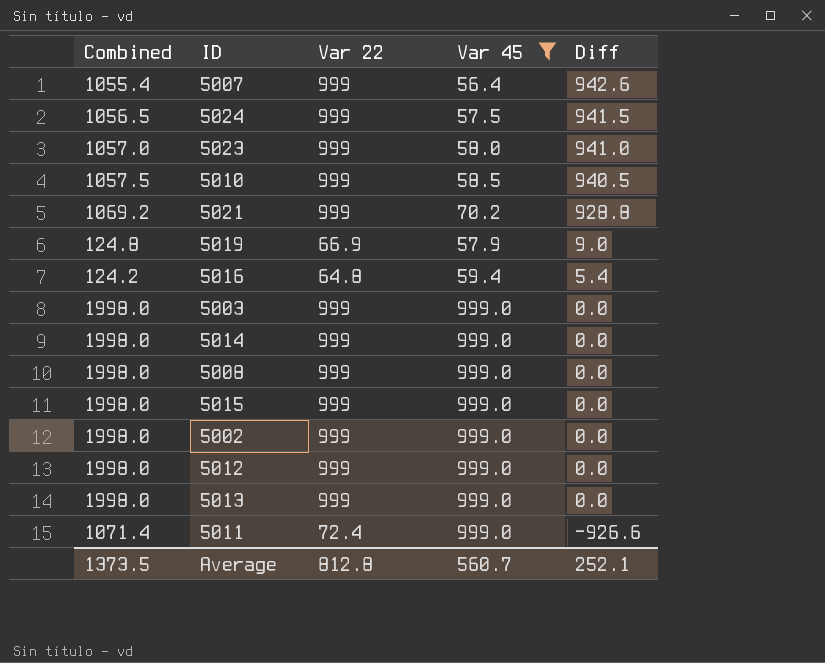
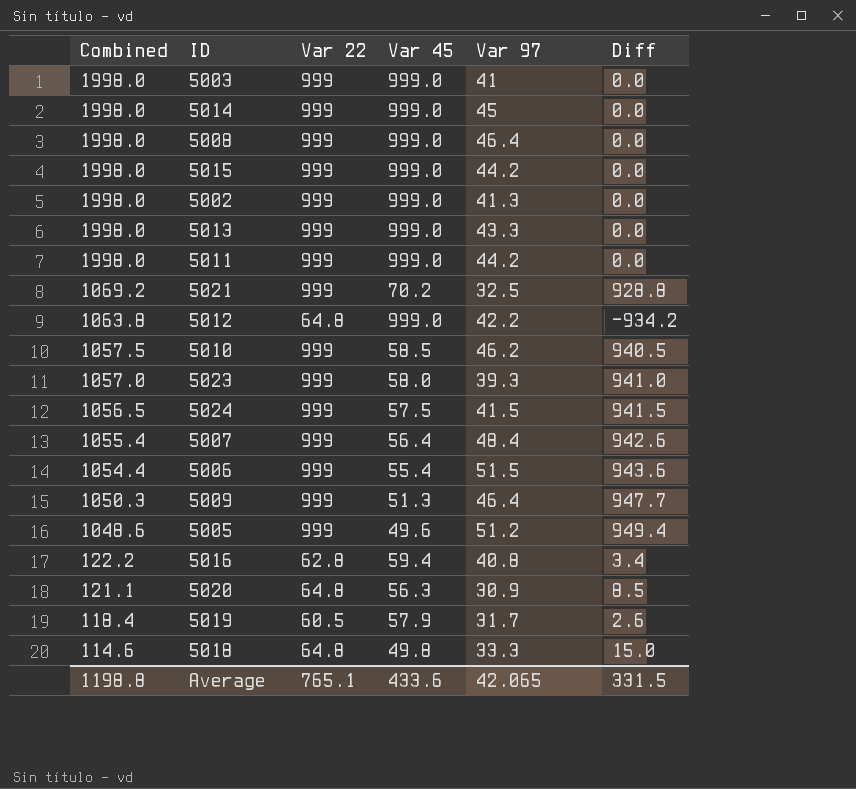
filter: Var 45 >= 56.4 -> none
row order: Diff descending -> Combined descending
column Var 97 | position: none -> 5
5011 | Combined: 1071.4 -> 1998.0
5011 | Var 22: 72.4 -> 999
5011 | Diff: -926.6 -> 0.0
5012 | Combined: 1998.0 -> 1063.8
5012 | Var 22: 999 -> 64.8
5012 | Diff: 0.0 -> -934.2
5016 | Combined: 124.2 -> 122.2
5016 | Var 22: 64.8 -> 62.8
5016 | Diff: 5.4 -> 3.4
5019 | Combined: 124.8 -> 118.4
5019 | Var 22: 66.9 -> 60.5
5019 | Diff: 9.0 -> 2.6
Average | Combined: 1373.5 -> 1198.8
Average | Var 22: 812.8 -> 765.1
Average | Var 45: 560.7 -> 433.6
Average | Diff: 252.1 -> 331.5

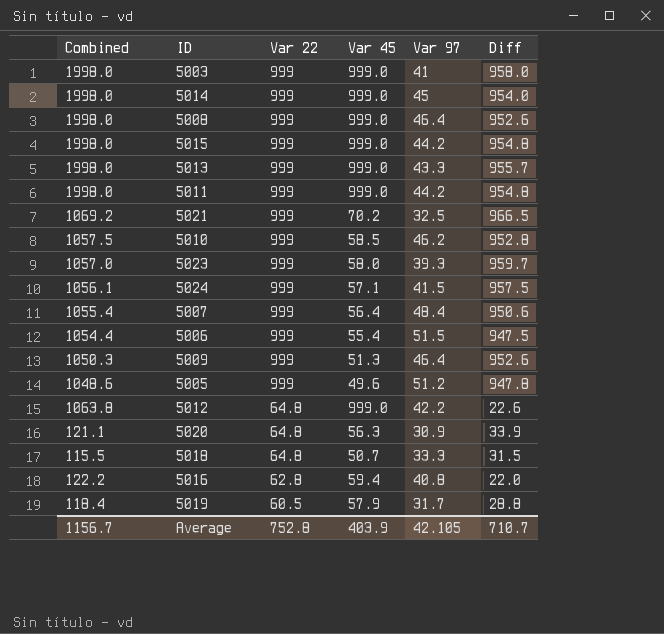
row order: Combined descending -> Var 22 descending
column Diff | formula: [Var 22] - [Var 45] -> [Var 22] - [Var 97]
row 5002: 1998.0 | 999 | 999.0 | 41.3 | 0.0 -> none
5024 | Combined: 1056.5 -> 1056.1
5024 | Var 45: 57.5 -> 57.1
5018 | Combined: 114.6 -> 115.5
5018 | Var 45: 49.8 -> 50.7
Average | Combined: 1198.8 -> 1156.7
Average | Var 22: 765.1 -> 752.8
Average | Var 45: 433.6 -> 403.9
Average | Var 97: 42.065 -> 42.105
Average | Diff: 331.5 -> 710.7

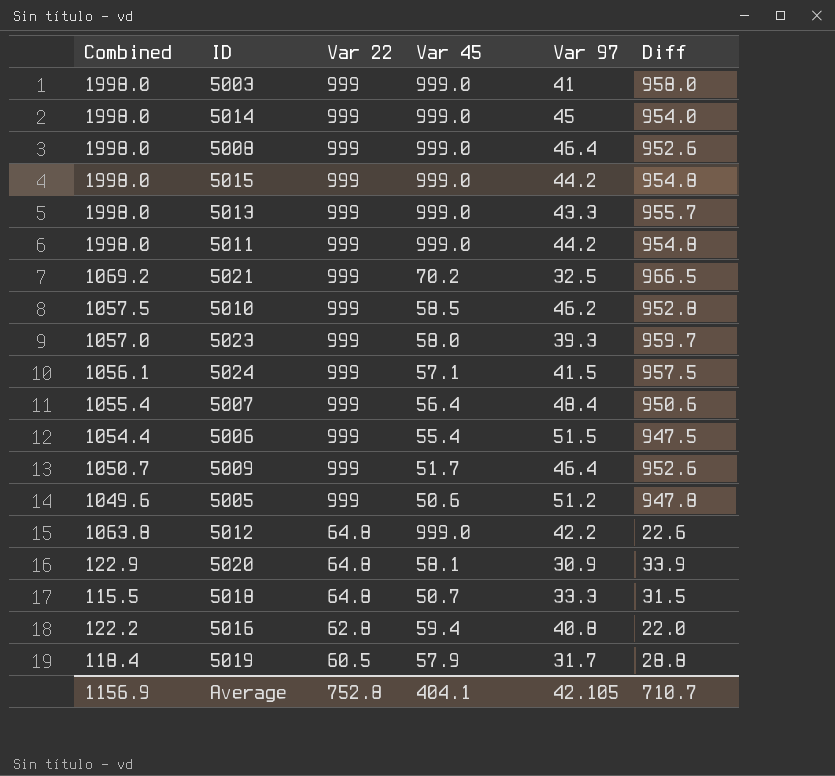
5009 | Combined: 1050.3 -> 1050.7
5009 | Var 45: 51.3 -> 51.7
5005 | Combined: 1048.6 -> 1049.6
5005 | Var 45: 49.6 -> 50.6
5020 | Combined: 121.1 -> 122.9
5020 | Var 45: 56.3 -> 58.1
Average | Combined: 1156.7 -> 1156.9
Average | Var 45: 403.9 -> 404.1

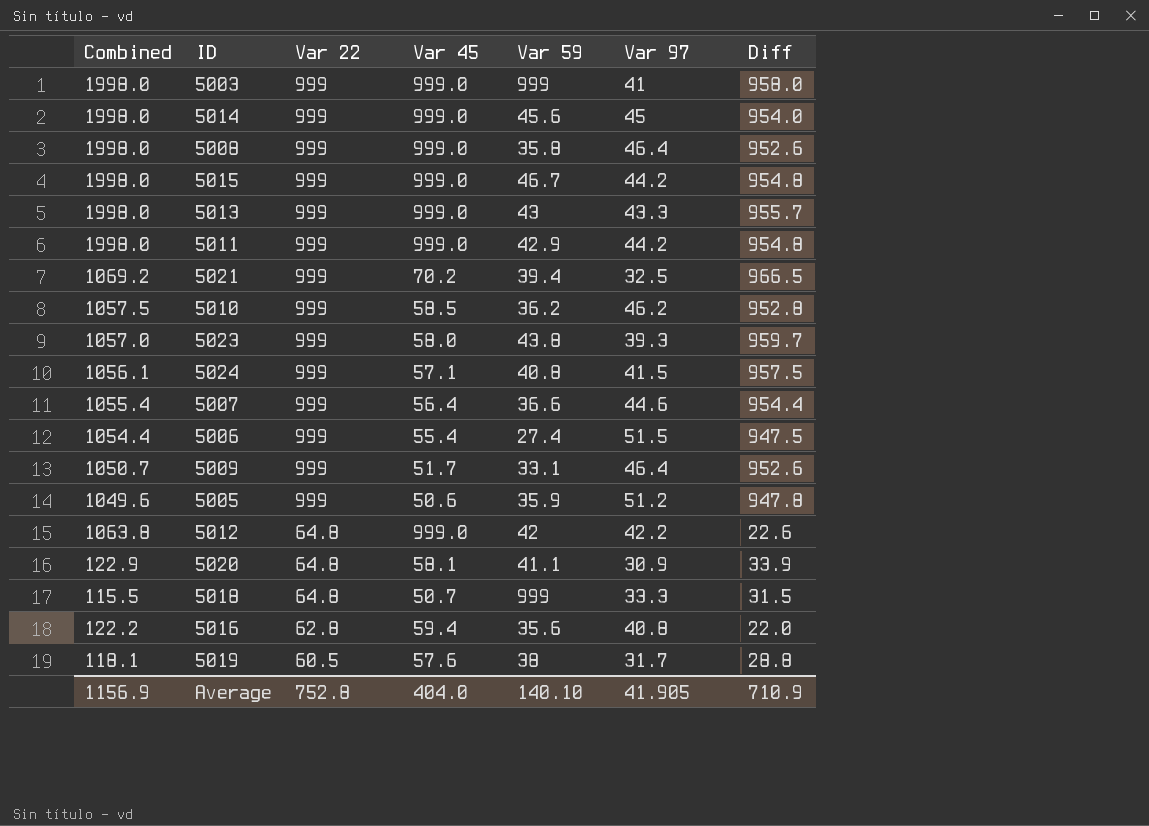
column Var 59 | position: none -> 5
5007 | Var 97: 48.4 -> 44.6
5007 | Diff: 950.6 -> 954.4
5019 | Combined: 118.4 -> 118.1
5019 | Var 45: 57.9 -> 57.6
Average | Var 45: 404.1 -> 404.0
Average | Var 97: 42.105 -> 41.905
Average | Diff: 710.7 -> 710.9

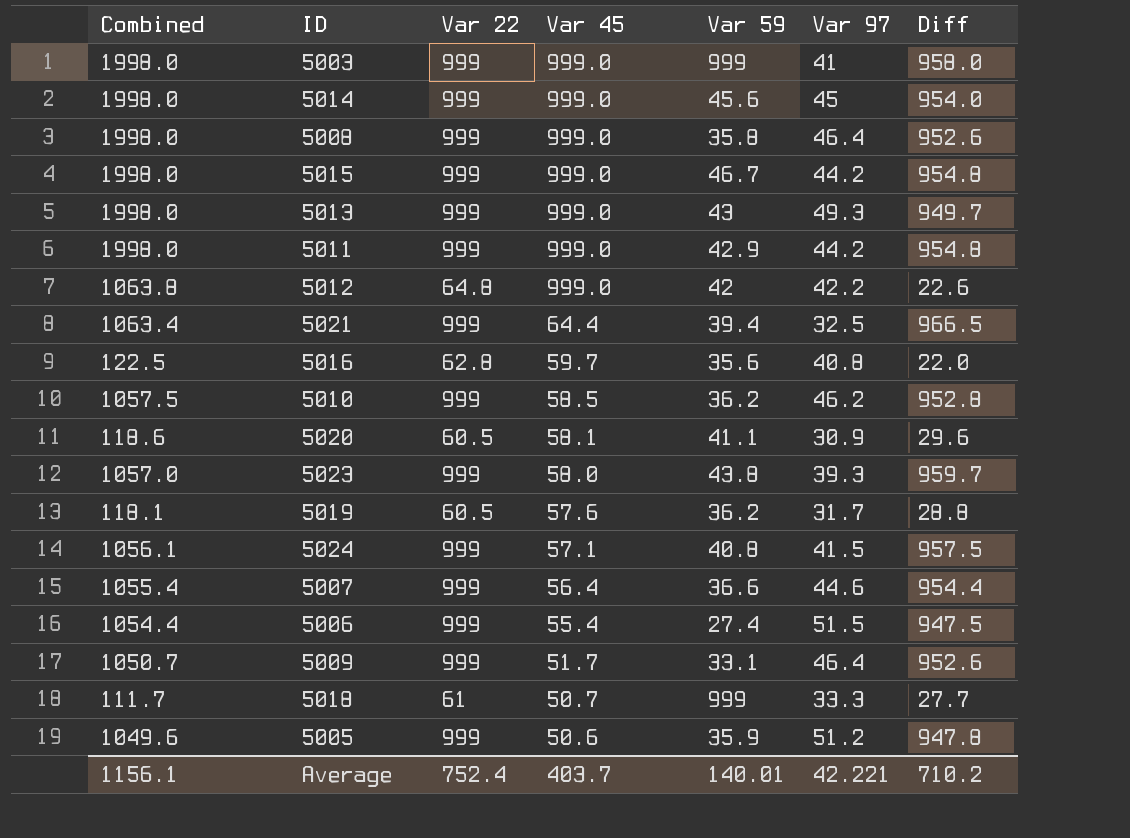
row order: Var 22 descending -> Var 45 descending
5013 | Var 97: 43.3 -> 49.3
5013 | Diff: 955.7 -> 949.7
5021 | Combined: 1069.2 -> 1063.4
5021 | Var 45: 70.2 -> 64.4
5016 | Combined: 122.2 -> 122.5
5016 | Var 45: 59.4 -> 59.7
5020 | Combined: 122.9 -> 118.6
5020 | Var 22: 64.8 -> 60.5
5020 | Diff: 33.9 -> 29.6
5019 | Var 59: 38 -> 36.2
5018 | Combined: 115.5 -> 111.7
5018 | Var 22: 64.8 -> 61
5018 | Diff: 31.5 -> 27.7
Average | Combined: 1156.9 -> 1156.1
Average | Var 22: 752.8 -> 752.4
Average | Var 45: 404.0 -> 403.7
Average | Var 59: 140.10 -> 140.01
Average | Var 97: 41.905 -> 42.221
Average | Diff: 710.9 -> 710.2

